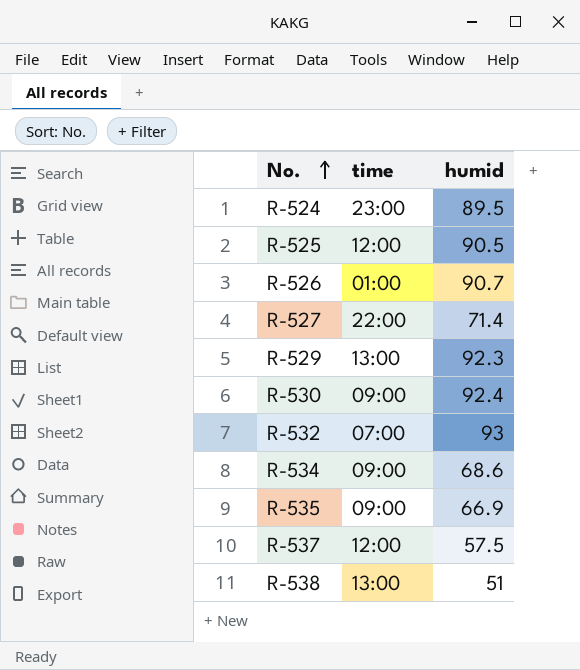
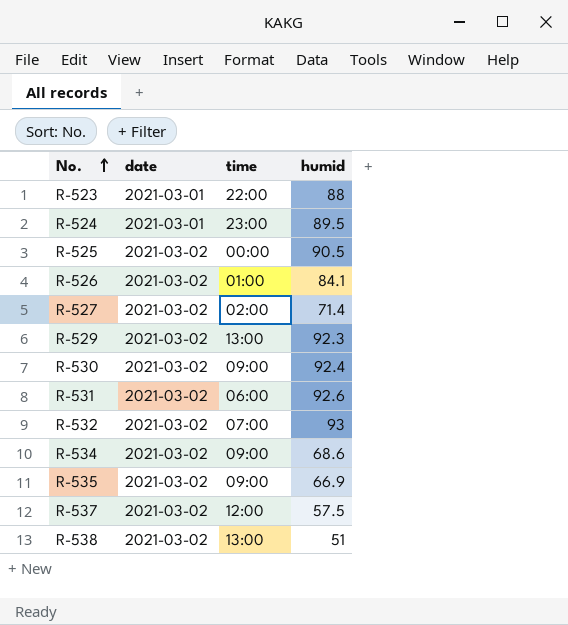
column date | position: none -> 2
row R-523: none -> 2021-03-01 | 22:00 | 88
R-525 | time: 12:00 -> 00:00
R-526 | humid: 90.7 -> 84.1
R-527 | time: 22:00 -> 02:00
row R-531: none -> 2021-03-02 | 06:00 | 92.6

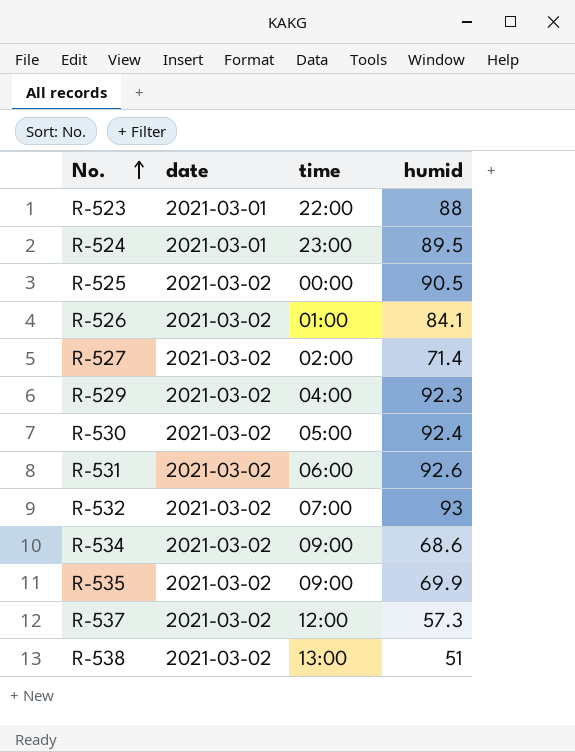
R-529 | time: 13:00 -> 04:00
R-530 | time: 09:00 -> 05:00
R-535 | humid: 66.9 -> 69.9
R-537 | humid: 57.5 -> 57.3

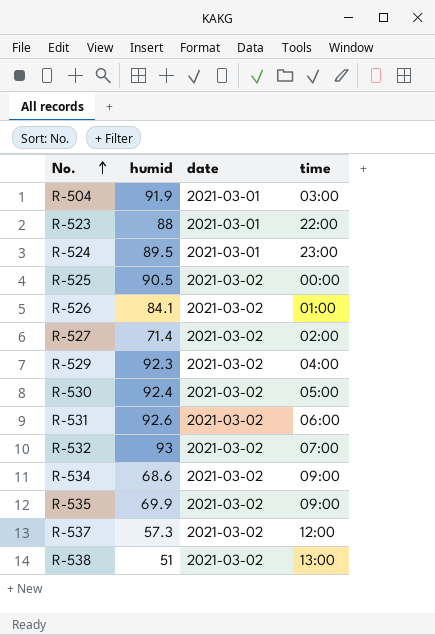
column humid | position: 4 -> 2
row R-504: none -> 91.9 | 2021-03-01 | 03:00

